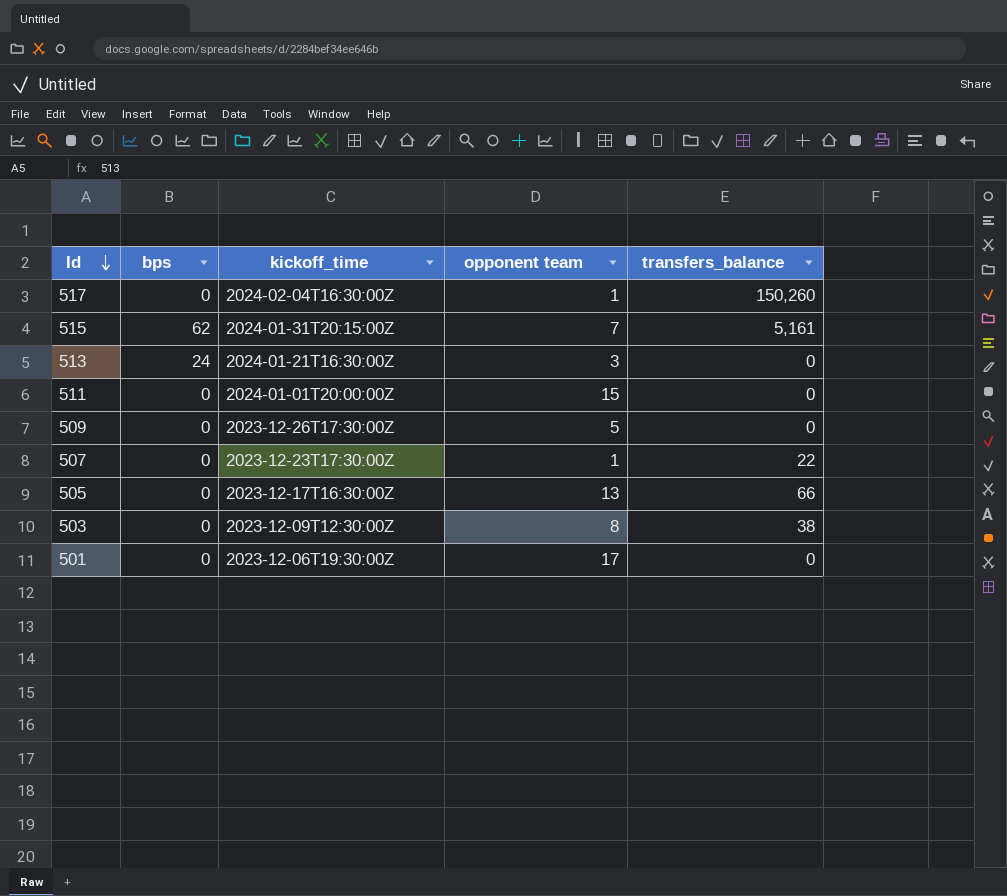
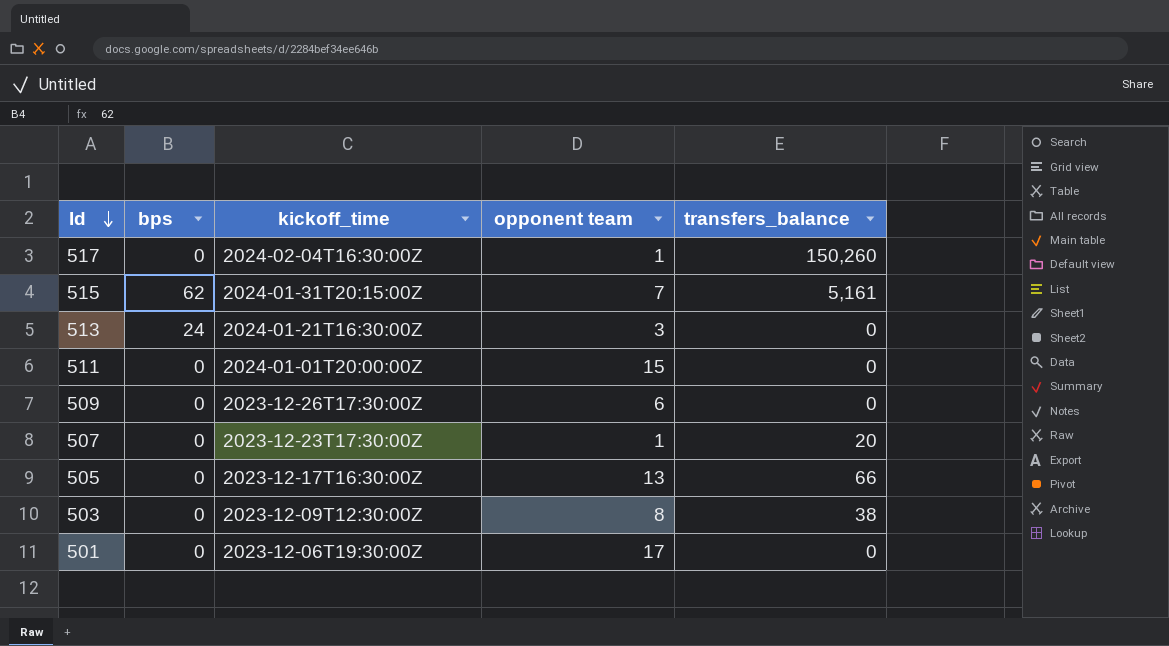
509 | opponent team: 5 -> 6
507 | transfers_balance: 22 -> 20

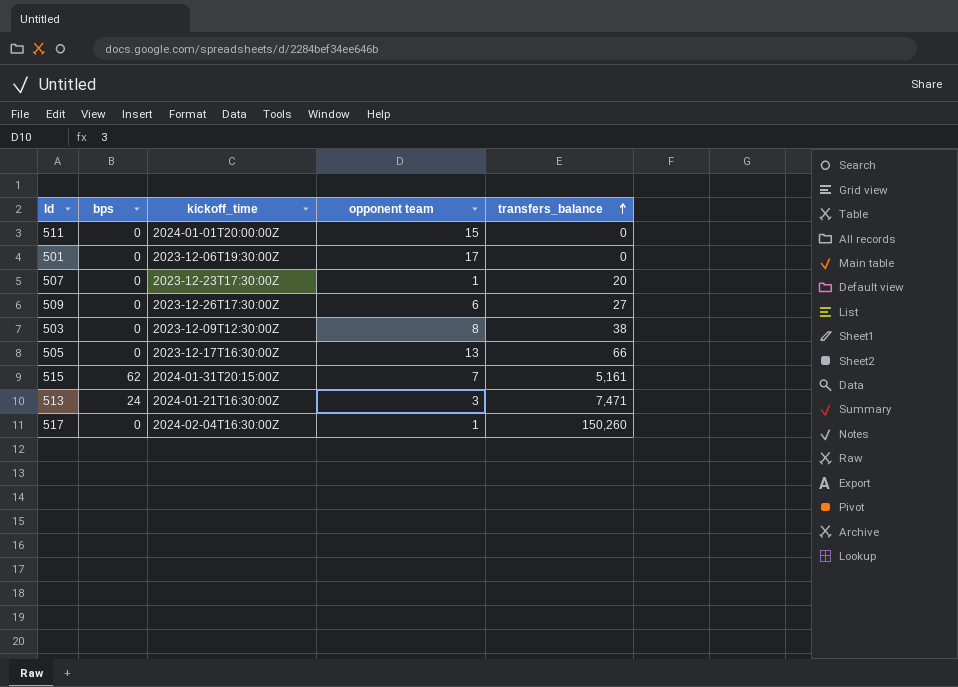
row order: Id descending -> transfers_balance ascending
509 | transfers_balance: 0 -> 27
513 | transfers_balance: 0 -> 7,471

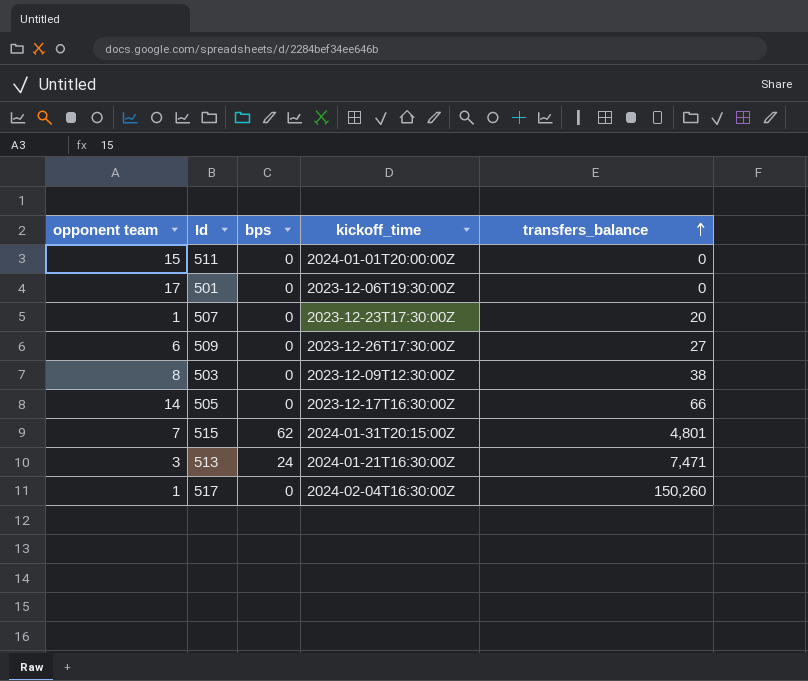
column opponent team | position: 4 -> 1
505 | opponent team: 13 -> 14
515 | transfers_balance: 5,161 -> 4,801

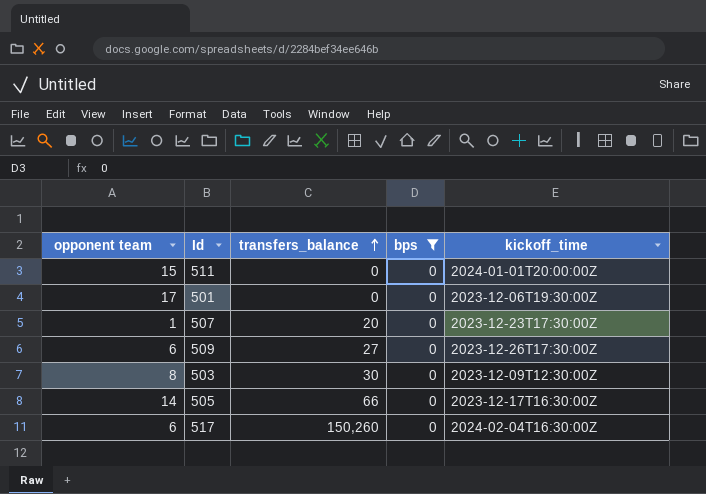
filter: none -> bps = 0
column transfers_balance | position: 5 -> 3
503 | transfers_balance: 38 -> 30
517 | opponent team: 1 -> 6

